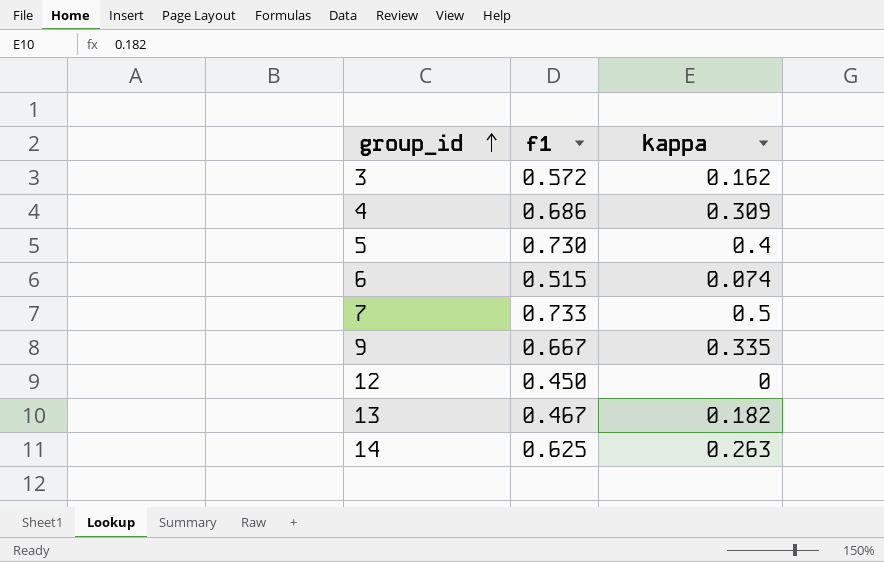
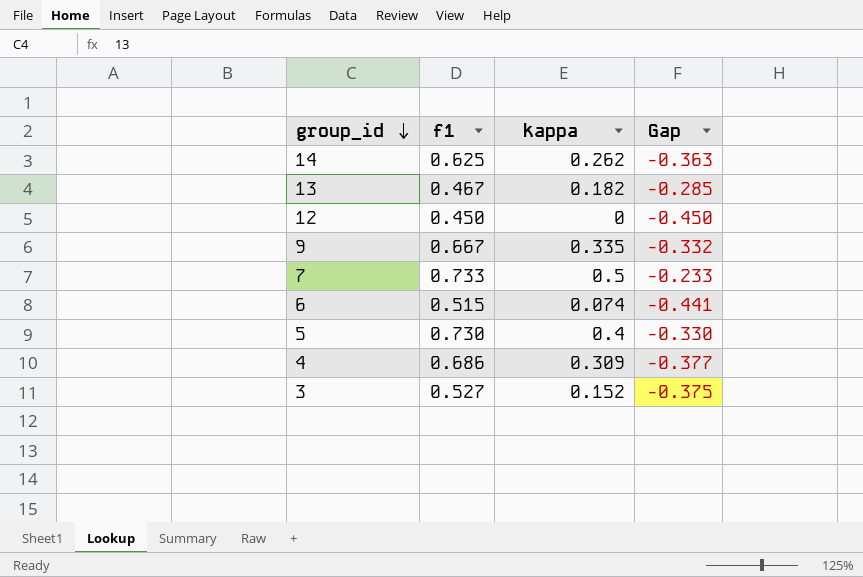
row order: group_id ascending -> group_id descending
column Gap | formula: none -> [kappa] - [f1]
14 | kappa: 0.263 -> 0.262
3 | f1: 0.572 -> 0.527
3 | kappa: 0.162 -> 0.152

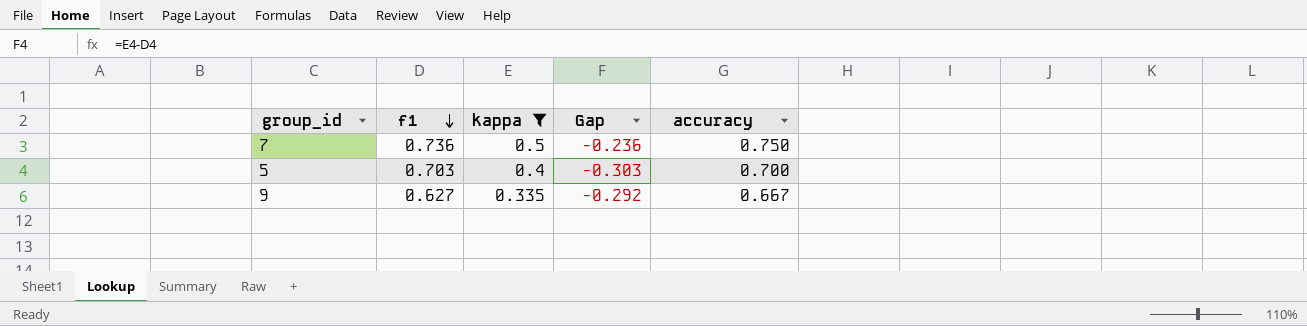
filter: none -> kappa >= 0.335
row order: group_id descending -> f1 descending
column accuracy | position: none -> 5
7 | f1: 0.733 -> 0.736
7 | Gap: -0.233 -> -0.236
5 | f1: 0.730 -> 0.703
5 | Gap: -0.330 -> -0.303
9 | f1: 0.667 -> 0.627
9 | Gap: -0.332 -> -0.292

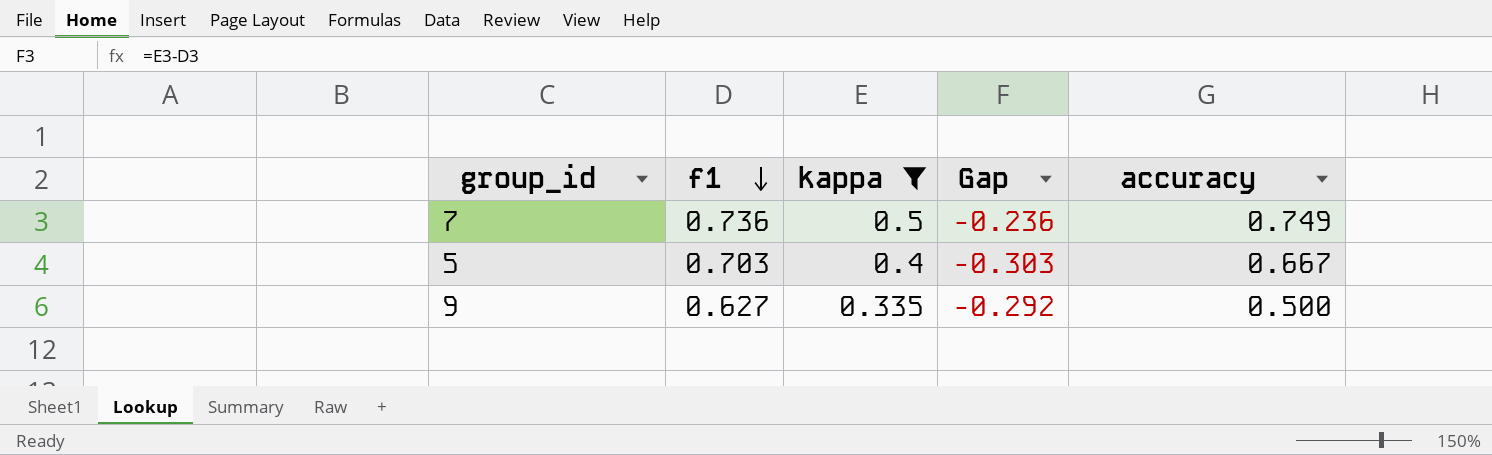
7 | accuracy: 0.750 -> 0.749
5 | accuracy: 0.700 -> 0.667
9 | accuracy: 0.667 -> 0.500

